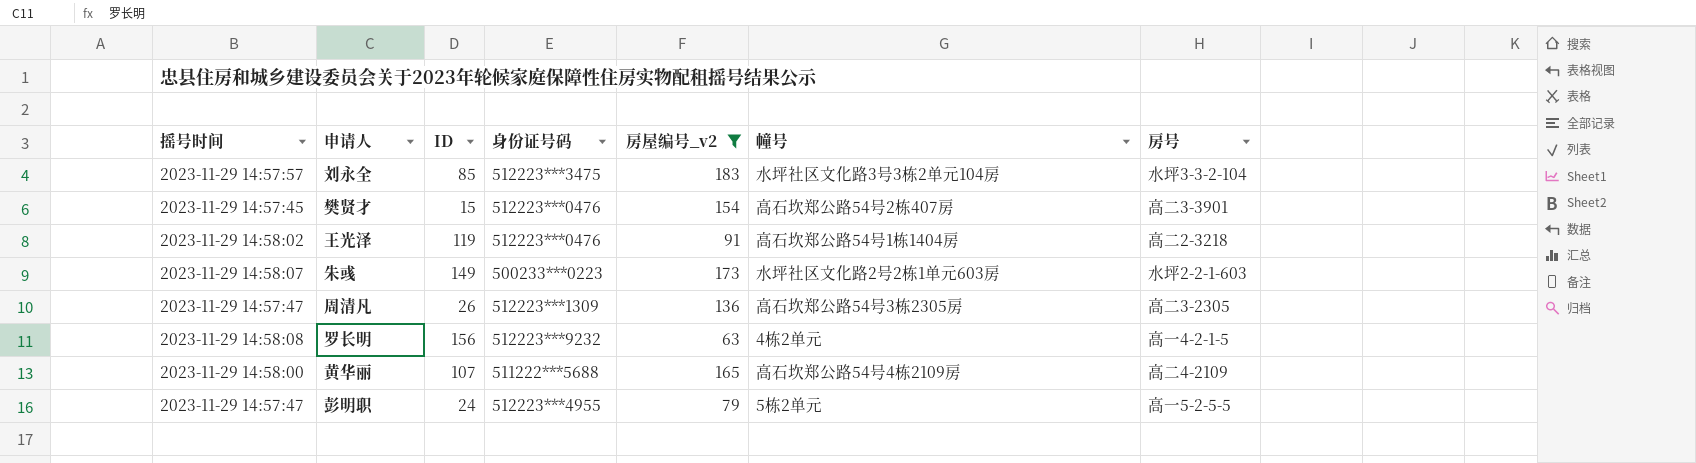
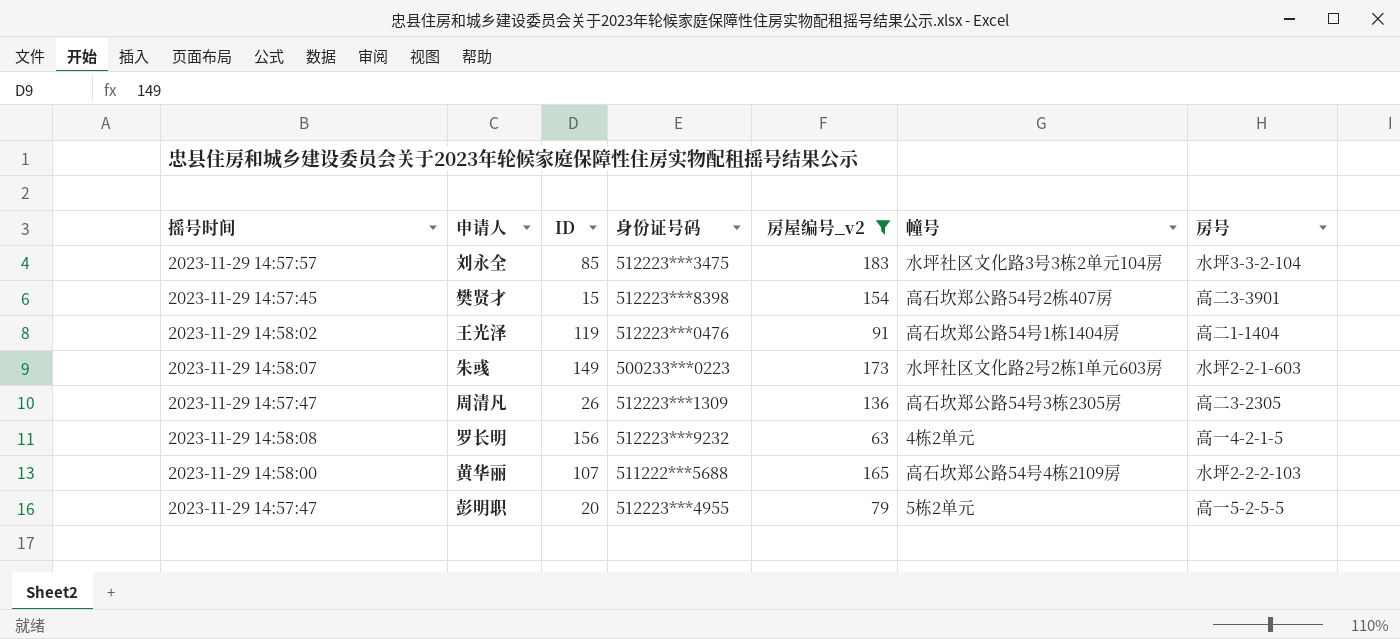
樊贤才 | 身份证号码: 512223***0476 -> 512223***8398
王光泽 | 房号: 高二2-3218 -> 高二1-1404
黄华丽 | 房号: 高二4-2109 -> 水坪2-2-2-103
彭明职 | ID: 24 -> 20

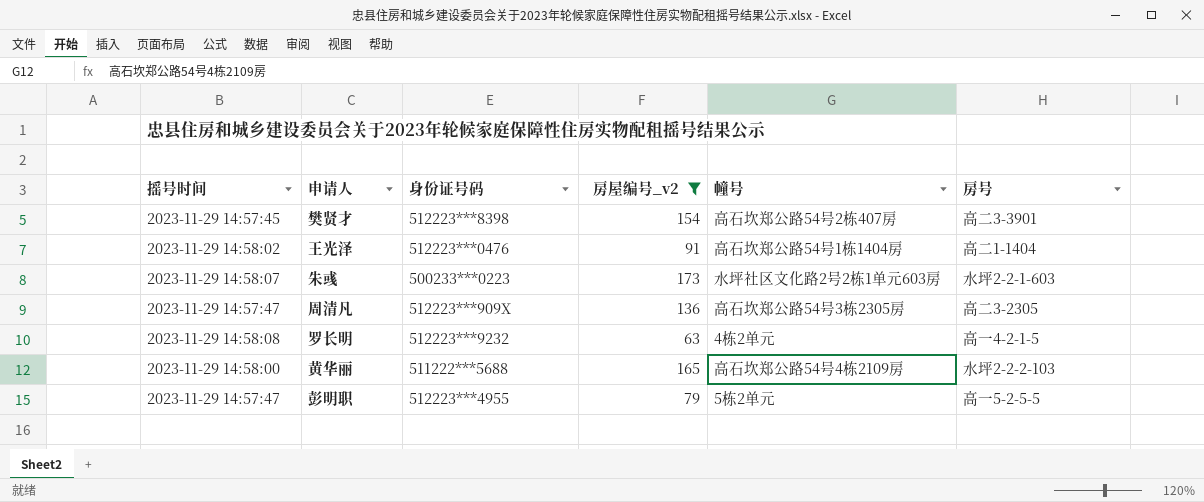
column ID | position: 3 -> none
row 刘永全: 2023-11-29 14:57:57 | 85 | 512223***3475 | 183 | 水坪社区文化路3号3栋2单元104房 | 水坪3-3-2-104 -> none
周清凡 | 身份证号码: 512223***1309 -> 512223***909X

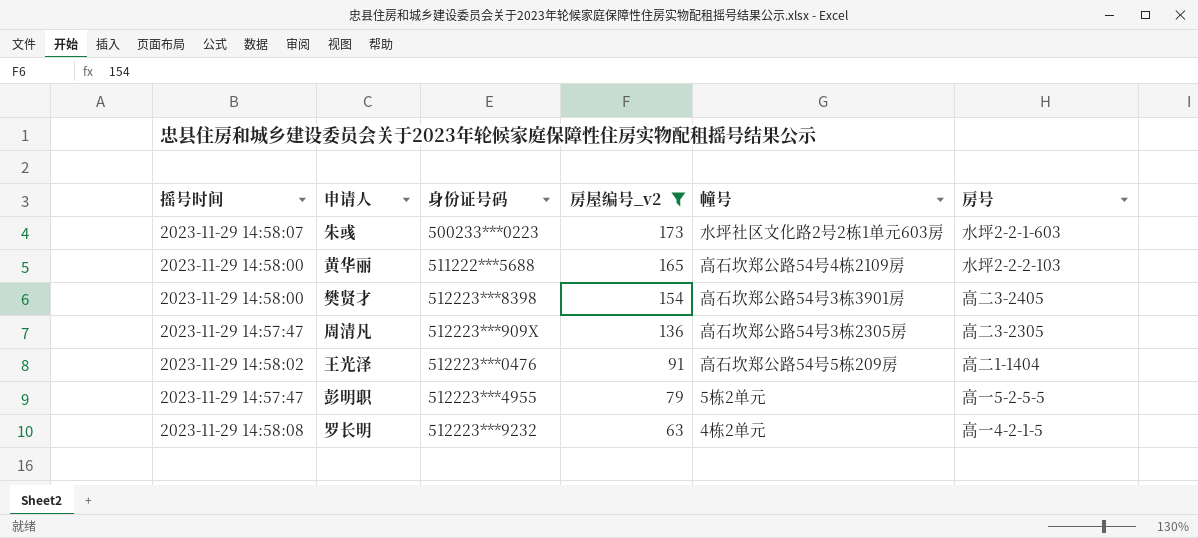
row order: none -> 房屋编号_v2 descending
樊贤才 | 摇号时间: 2023-11-29 14:57:45 -> 2023-11-29 14:58:00
樊贤才 | 幢号: 高石坎郑公路54号2栋407房 -> 高石坎郑公路54号3栋3901房
樊贤才 | 房号: 高二3-3901 -> 高二3-2405
王光泽 | 幢号: 高石坎郑公路54号1栋1404房 -> 高石坎郑公路54号5栋209房

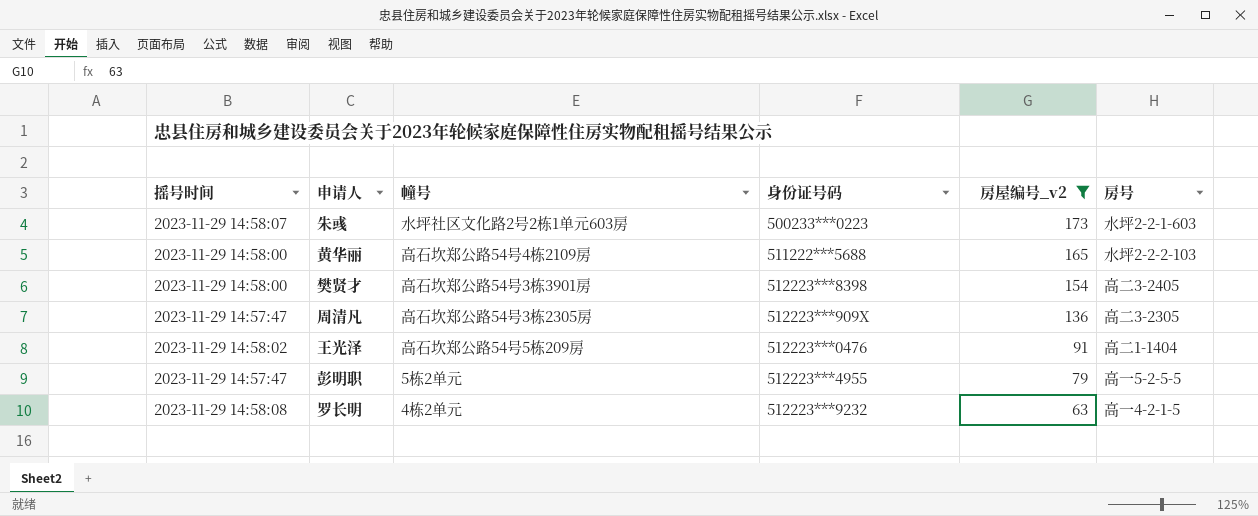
column 幢号 | position: 5 -> 3

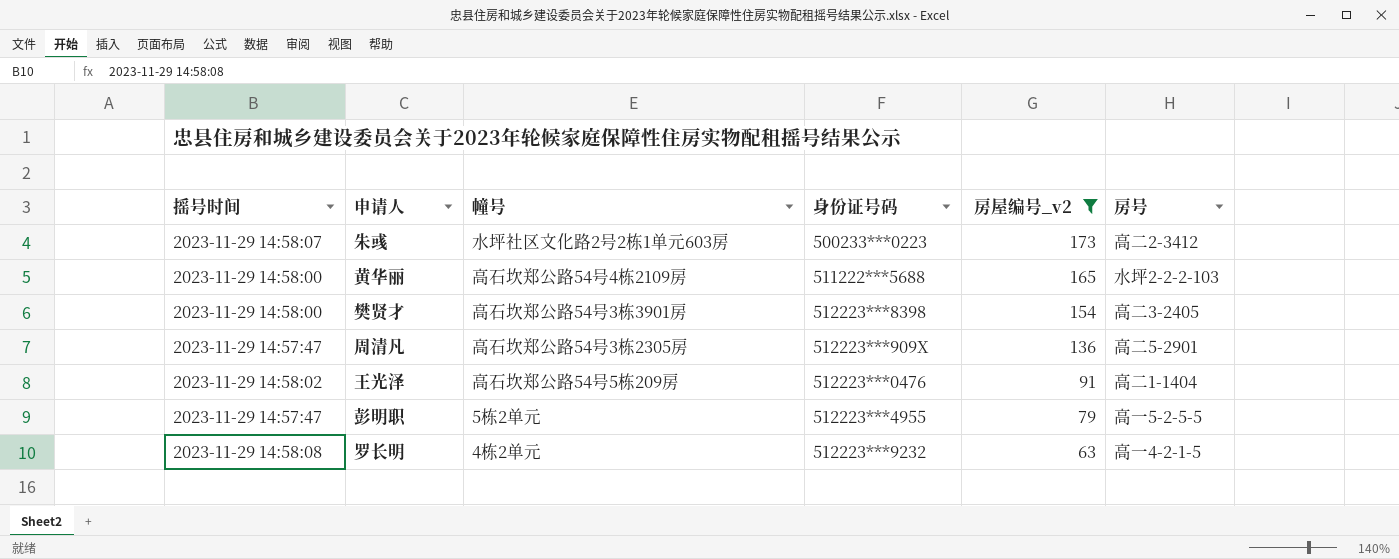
朱彧 | 房号: 水坪2-2-1-603 -> 高二2-3412
周清凡 | 房号: 高二3-2305 -> 高二5-2901

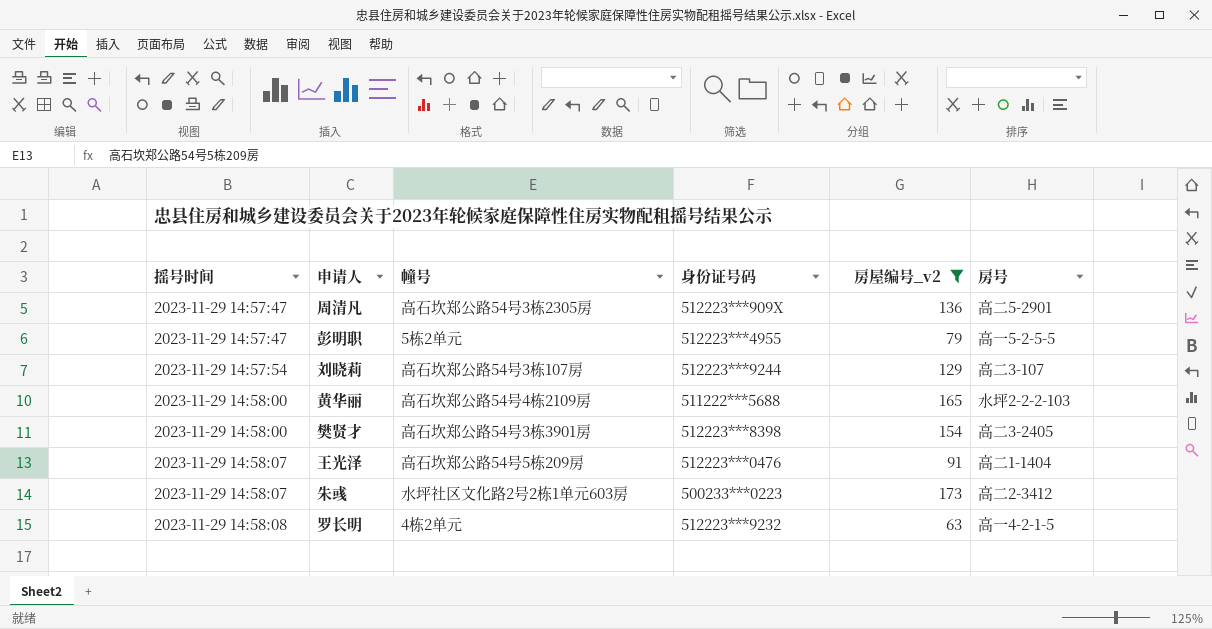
row order: 房屋编号_v2 descending -> 摇号时间 ascending
row 刘晓莉: none -> 2023-11-29 14:57:54 | 高石坎郑公路54号3栋107房 | 512223***9244 | 129 | 高二3-107
王光泽 | 摇号时间: 2023-11-29 14:58:02 -> 2023-11-29 14:58:07

